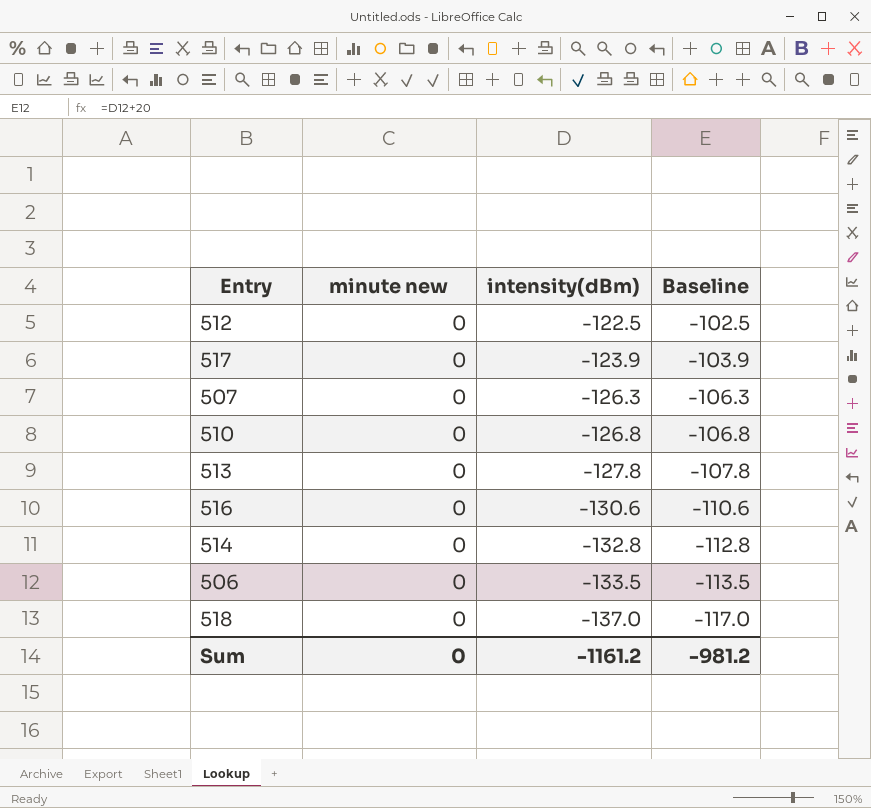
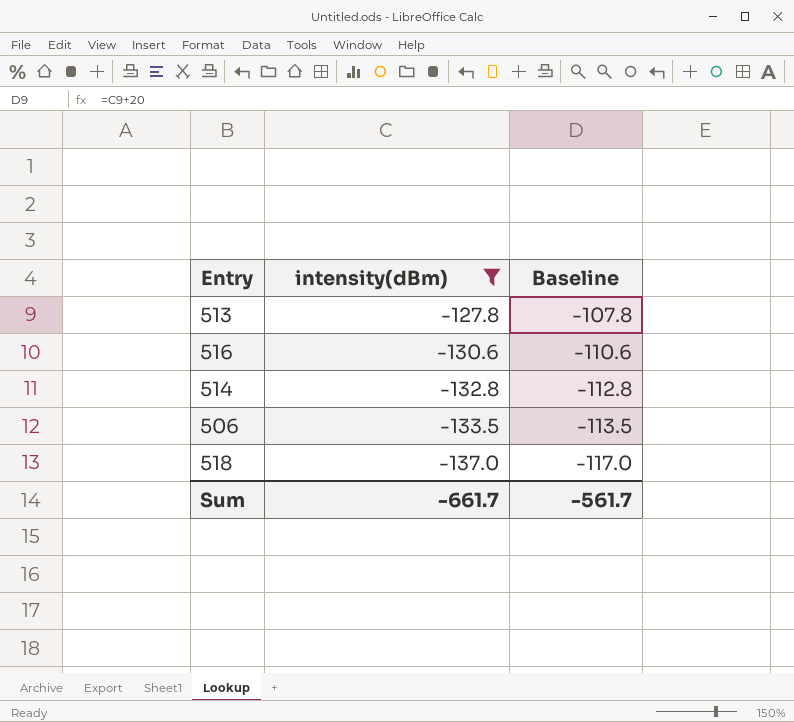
filter: none -> intensity(dBm) <= -127.8
column minute new | position: 2 -> none
Sum | intensity(dBm): -1161.2 -> -661.7
Sum | Baseline: -981.2 -> -561.7

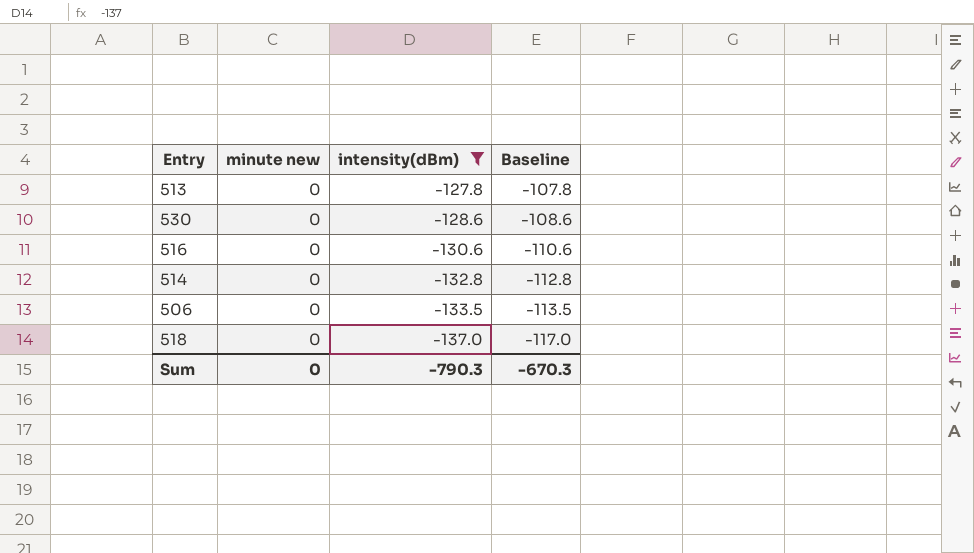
column minute new | position: none -> 2
row 530: none -> 0 | -128.6 | -108.6
Sum | intensity(dBm): -661.7 -> -790.3
Sum | Baseline: -561.7 -> -670.3

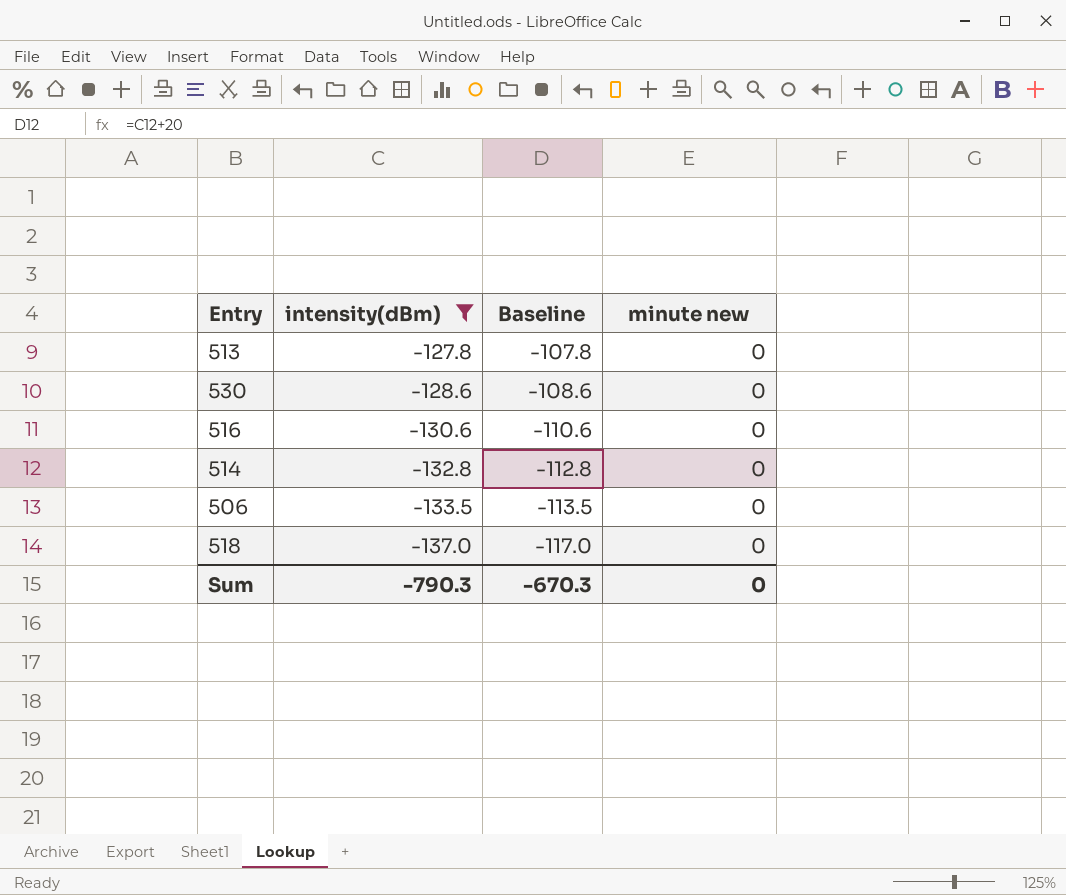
column minute new | position: 2 -> 4

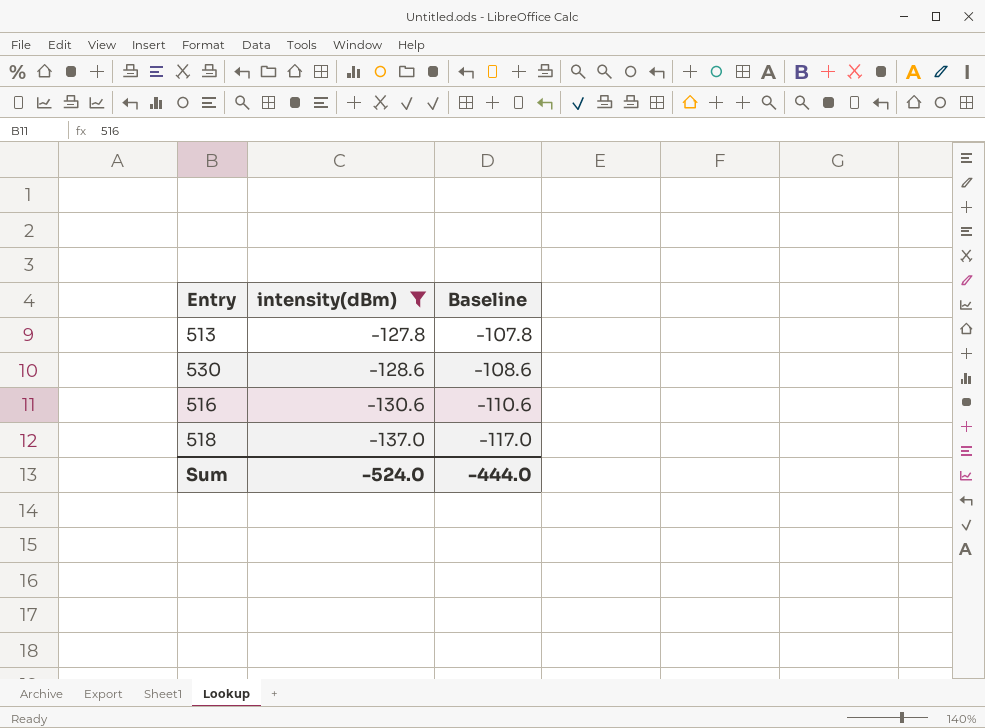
column minute new | position: 4 -> none
row 514: -132.8 | -112.8 | 0 -> none
row 506: -133.5 | -113.5 | 0 -> none
Sum | intensity(dBm): -790.3 -> -524.0
Sum | Baseline: -670.3 -> -444.0

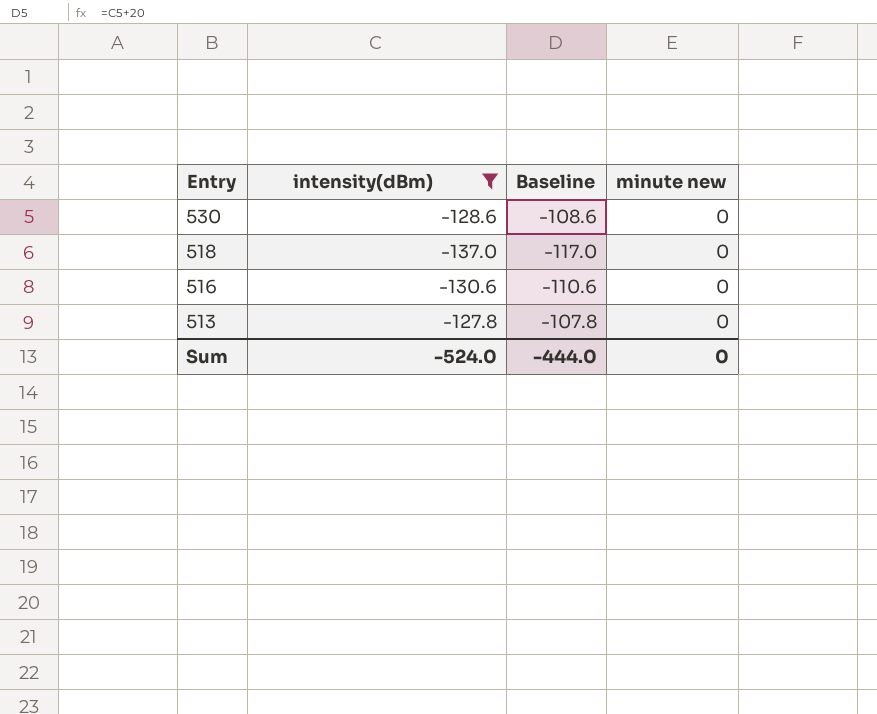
row order: intensity(dBm) descending -> Entry descending
column minute new | position: none -> 4

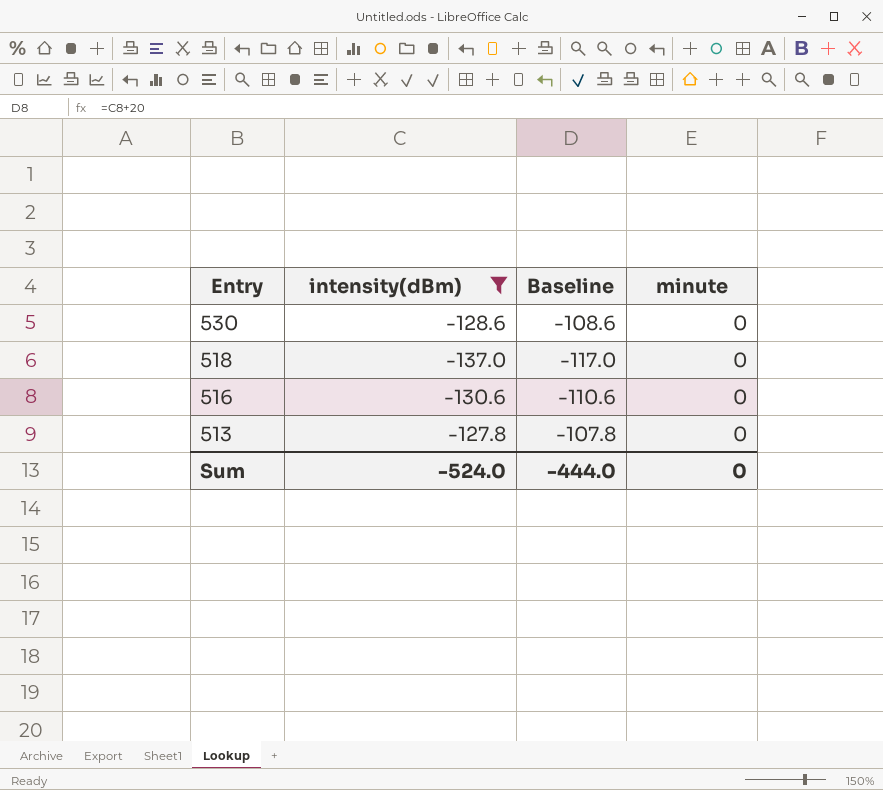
column name: minute new -> minute

